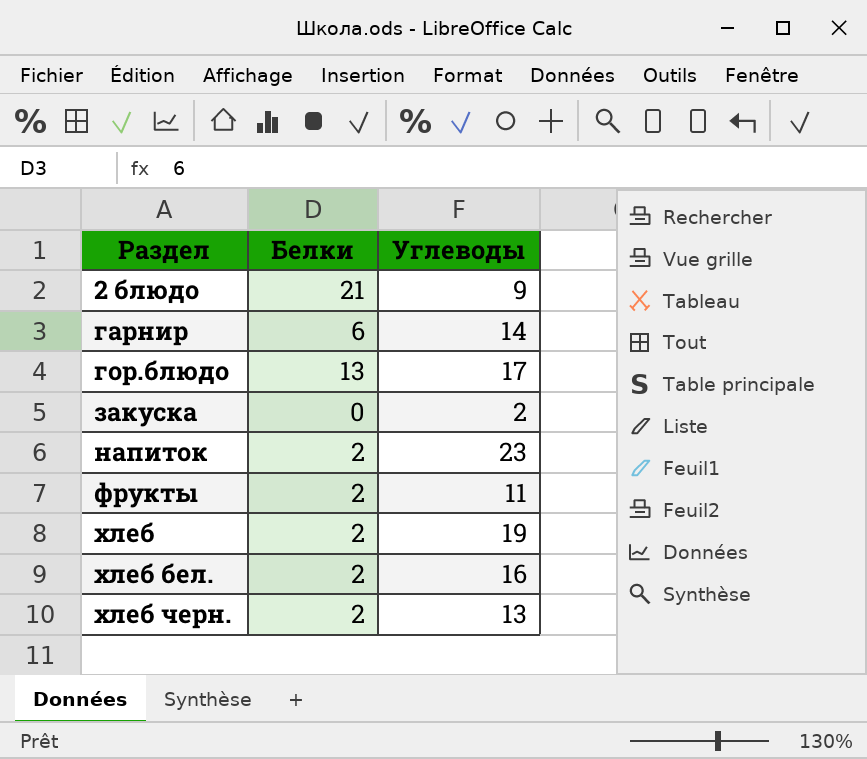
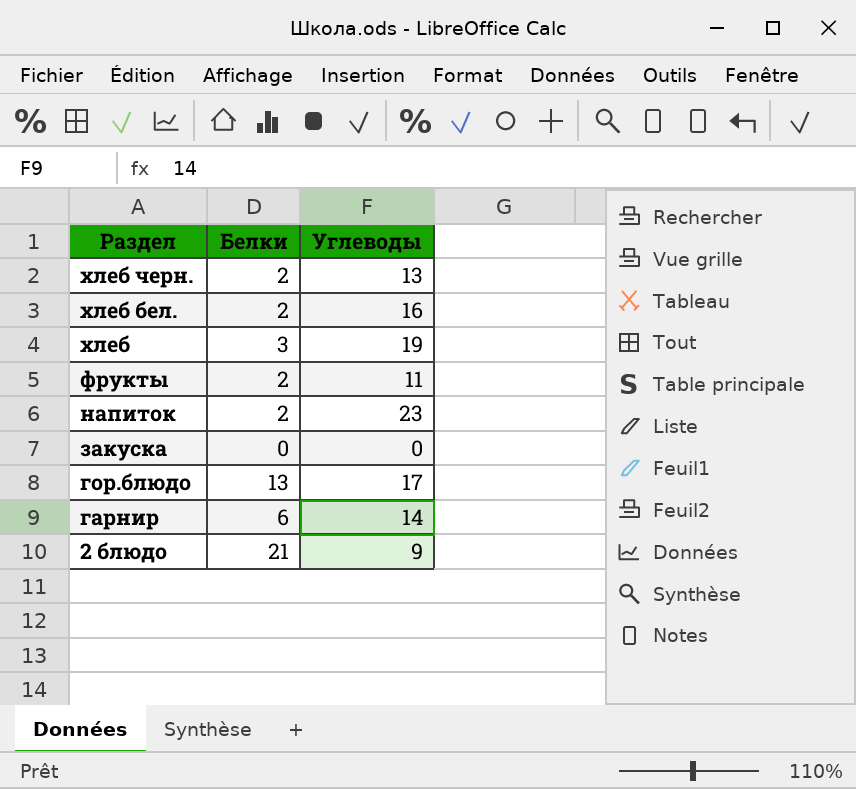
row order: Раздел ascending -> Раздел descending
хлеб | Белки: 2 -> 3
закуска | Углеводы: 2 -> 0

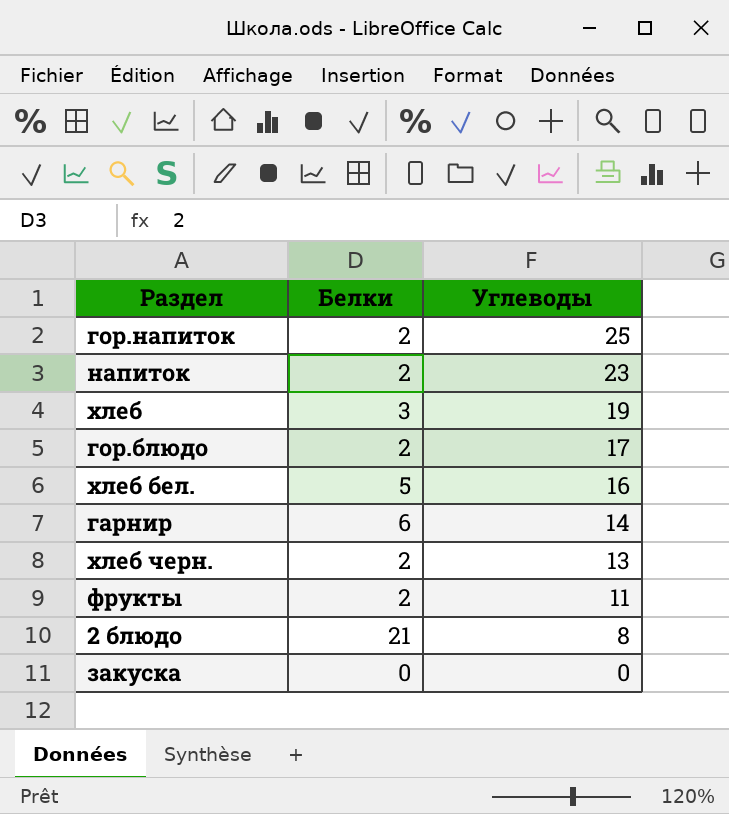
row order: Раздел descending -> Углеводы descending
row гор.напиток: none -> 2 | 25
гор.блюдо | Белки: 13 -> 2
хлеб бел. | Белки: 2 -> 5
2 блюдо | Углеводы: 9 -> 8

